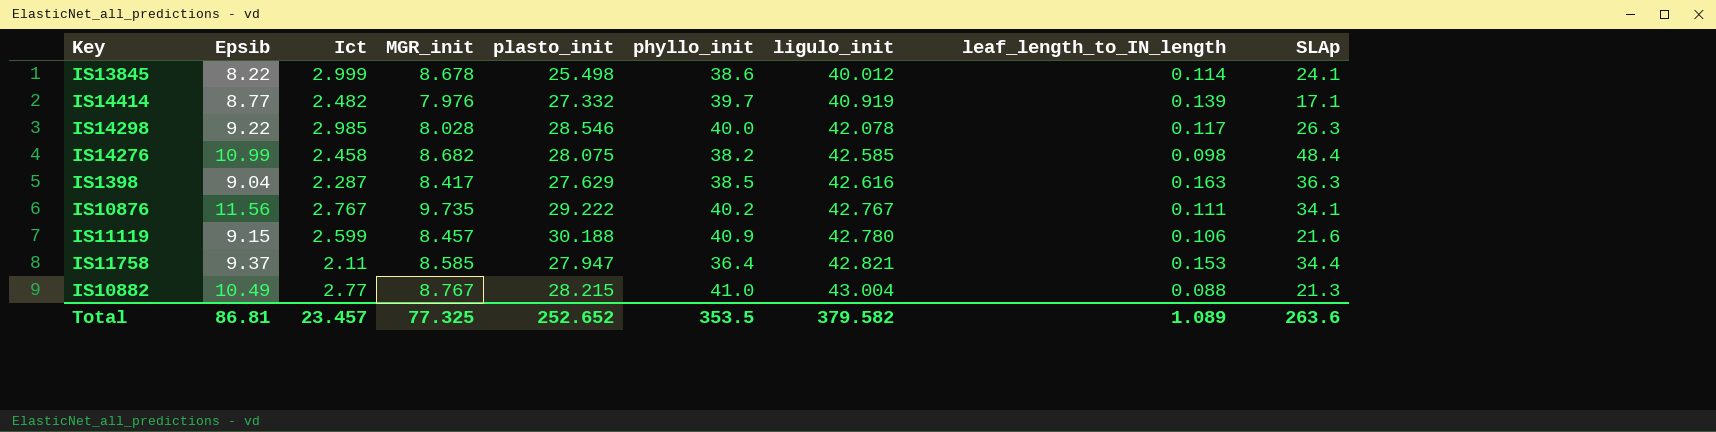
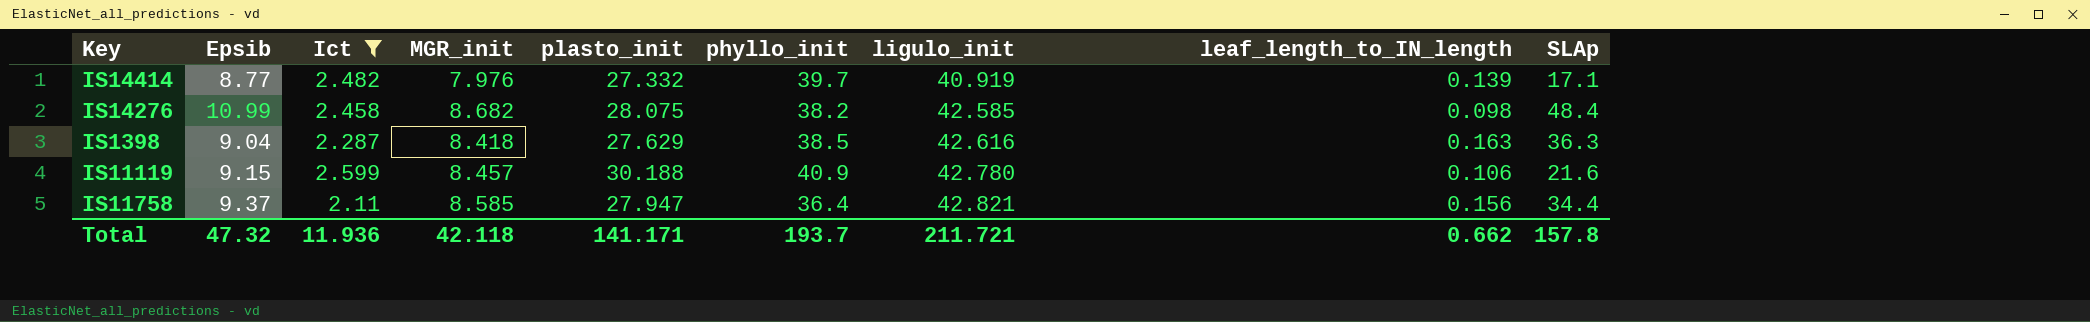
filter: none -> Ict <= 2.599
IS1398 | MGR_init: 8.417 -> 8.418
IS11758 | leaf_length_to_IN_length: 0.153 -> 0.156
Total | Epsib: 86.81 -> 47.32
Total | Ict: 23.457 -> 11.936
Total | MGR_init: 77.325 -> 42.118
Total | plasto_init: 252.652 -> 141.171
Total | phyllo_init: 353.5 -> 193.7
Total | ligulo_init: 379.582 -> 211.721
Total | leaf_length_to_IN_length: 1.089 -> 0.662
Total | SLAp: 263.6 -> 157.8

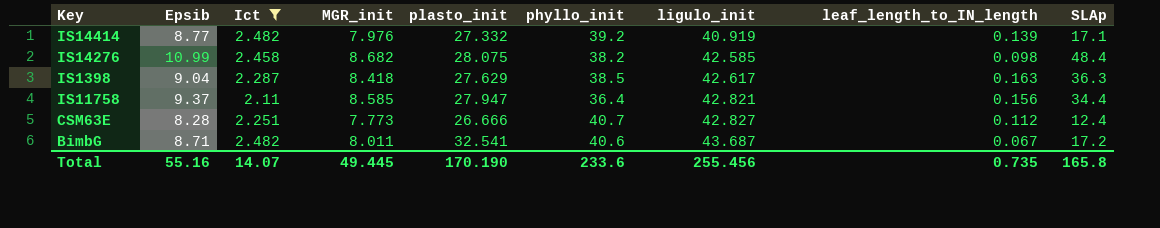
row IS11119: 9.15 | 2.599 | 8.457 | 30.188 | 40.9 | 42.780 | 0.106 | 21.6 -> none
IS14414 | phyllo_init: 39.7 -> 39.2
IS1398 | ligulo_init: 42.616 -> 42.617
row CSM63E: none -> 8.28 | 2.251 | 7.773 | 26.666 | 40.7 | 42.827 | 0.112 | 12.4
row BimbG: none -> 8.71 | 2.482 | 8.011 | 32.541 | 40.6 | 43.687 | 0.067 | 17.2
Total | Epsib: 47.32 -> 55.16
Total | Ict: 11.936 -> 14.07
Total | MGR_init: 42.118 -> 49.445
Total | plasto_init: 141.171 -> 170.190
Total | phyllo_init: 193.7 -> 233.6
Total | ligulo_init: 211.721 -> 255.456
Total | leaf_length_to_IN_length: 0.662 -> 0.735
Total | SLAp: 157.8 -> 165.8

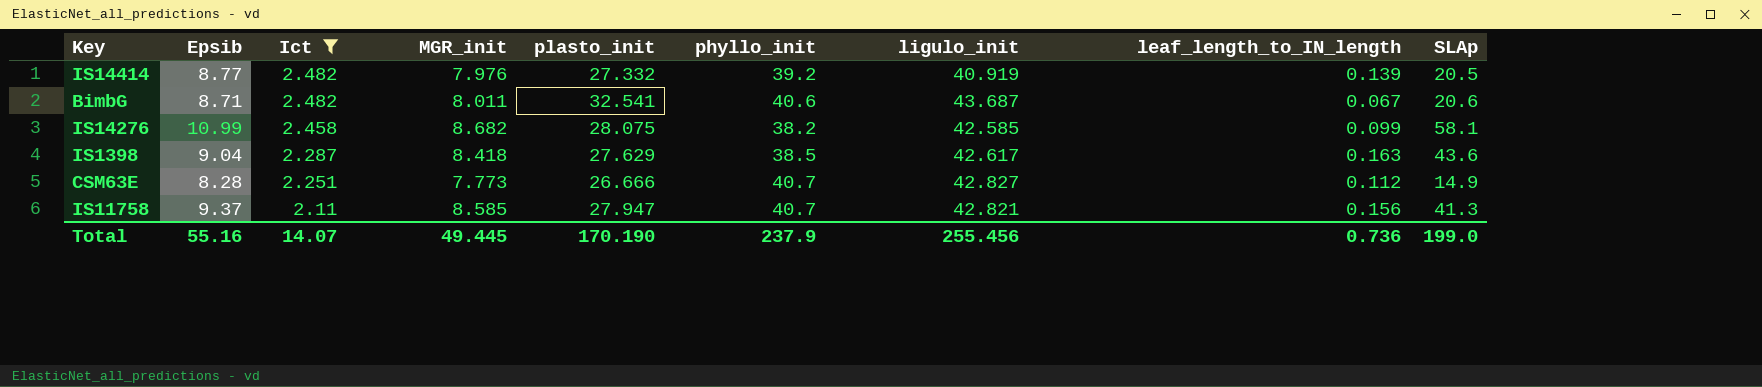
row order: ligulo_init ascending -> Ict descending
IS14414 | SLAp: 17.1 -> 20.5
BimbG | SLAp: 17.2 -> 20.6
IS14276 | leaf_length_to_IN_length: 0.098 -> 0.099
IS14276 | SLAp: 48.4 -> 58.1
IS1398 | SLAp: 36.3 -> 43.6
CSM63E | SLAp: 12.4 -> 14.9
IS11758 | phyllo_init: 36.4 -> 40.7
IS11758 | SLAp: 34.4 -> 41.3
Total | phyllo_init: 233.6 -> 237.9
Total | leaf_length_to_IN_length: 0.735 -> 0.736
Total | SLAp: 165.8 -> 199.0

